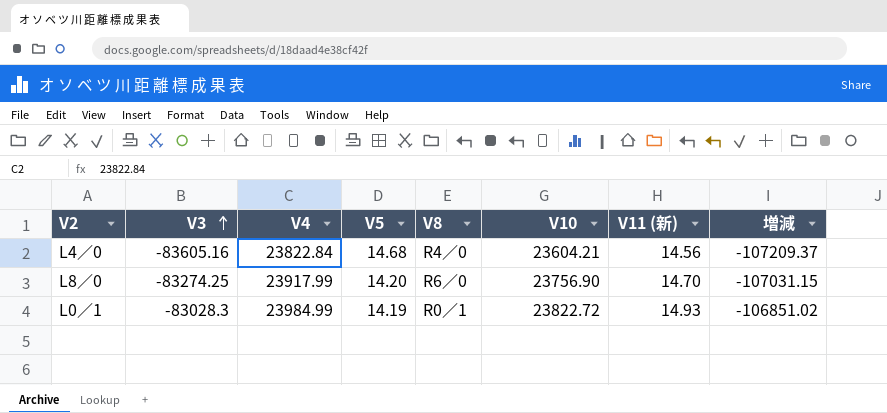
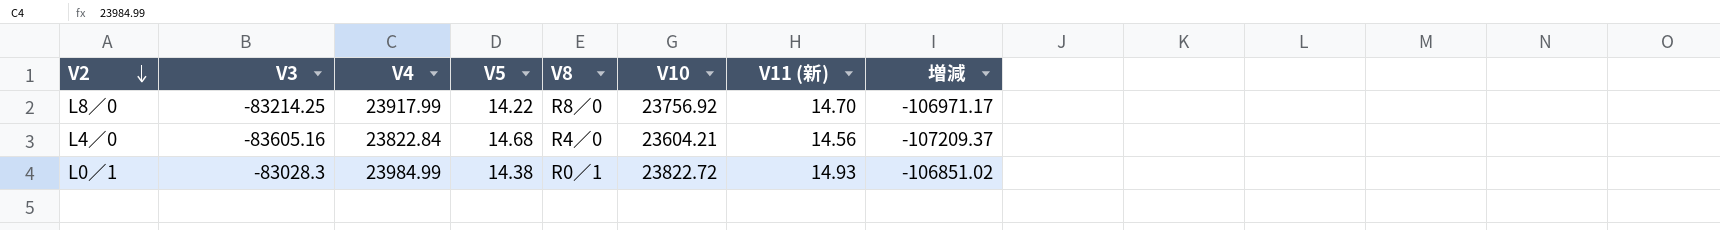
row order: V3 ascending -> V2 descending
L8／0 | V3: -83274.25 -> -83214.25
L8／0 | V5: 14.20 -> 14.22
L8／0 | V8: R6／0 -> R8／0
L8／0 | V10: 23756.90 -> 23756.92
L8／0 | 増減: -107031.15 -> -106971.17
L0／1 | V5: 14.19 -> 14.38

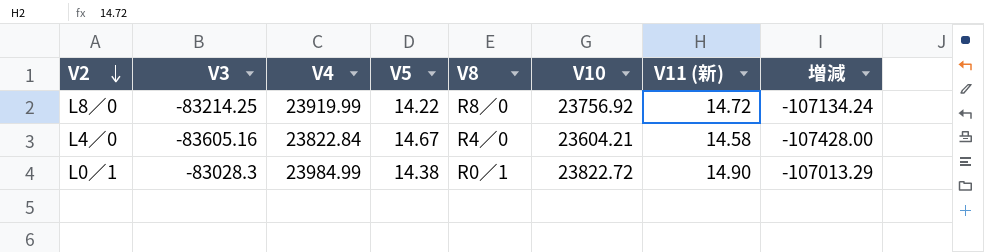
column 増減 | formula: [V3] - [V10] -> [V3] - [V4]
L8／0 | V4: 23917.99 -> 23919.99
L8／0 | V11 (新): 14.70 -> 14.72
L4／0 | V5: 14.68 -> 14.67
L4／0 | V11 (新): 14.56 -> 14.58
L0／1 | V11 (新): 14.93 -> 14.90

